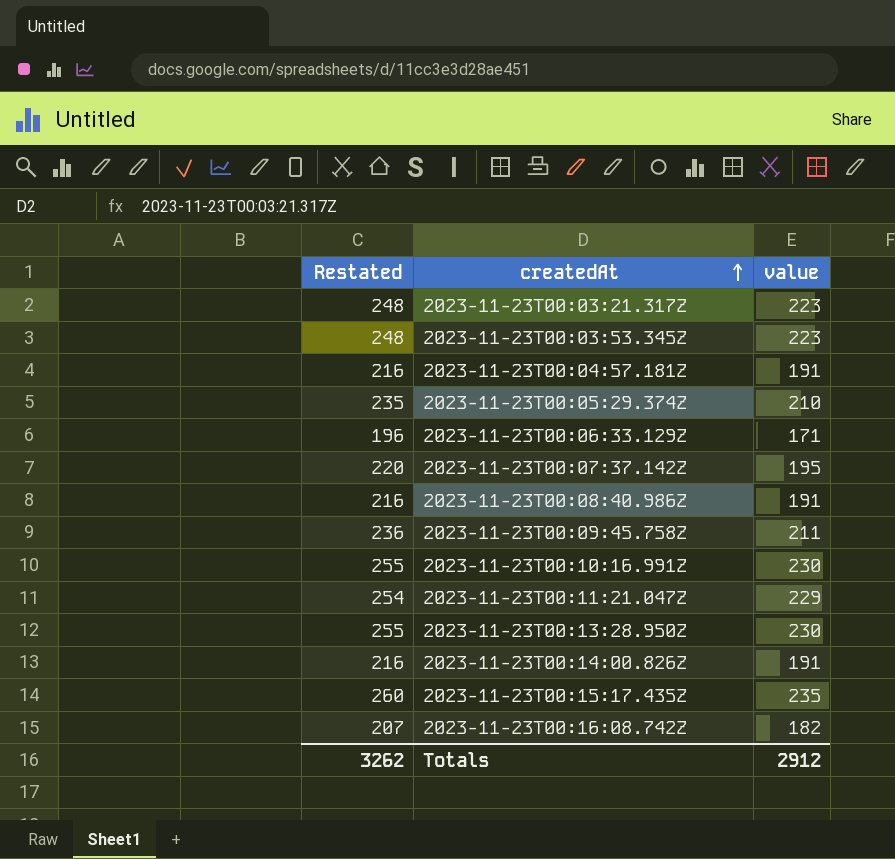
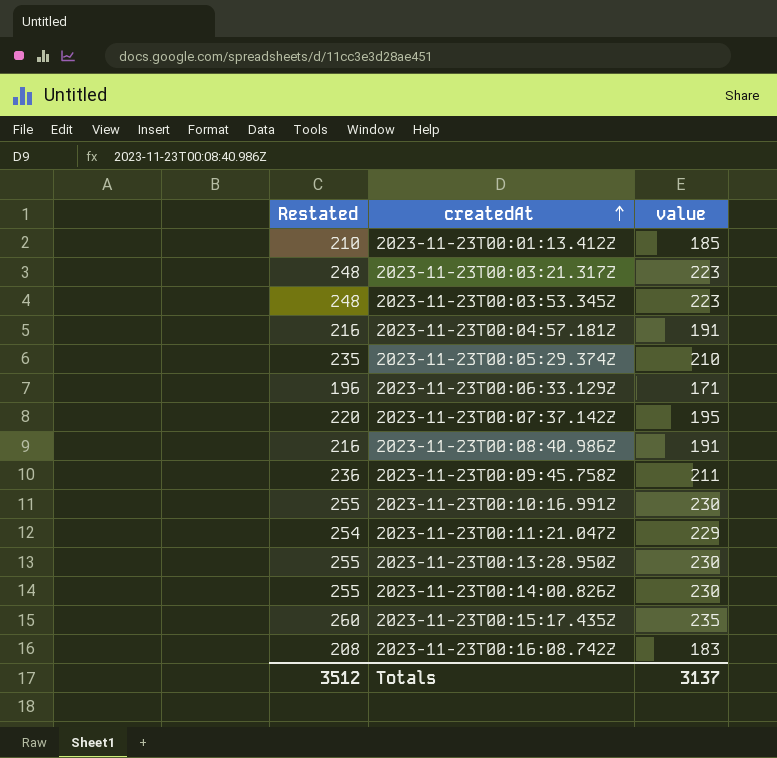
row 2023-11-23T00:01:13.412Z: none -> 210 | 185
2023-11-23T00:14:00.826Z | Restated: 216 -> 255
2023-11-23T00:14:00.826Z | value: 191 -> 230
2023-11-23T00:16:08.742Z | Restated: 207 -> 208
2023-11-23T00:16:08.742Z | value: 182 -> 183
Totals | Restated: 3262 -> 3512
Totals | value: 2912 -> 3137

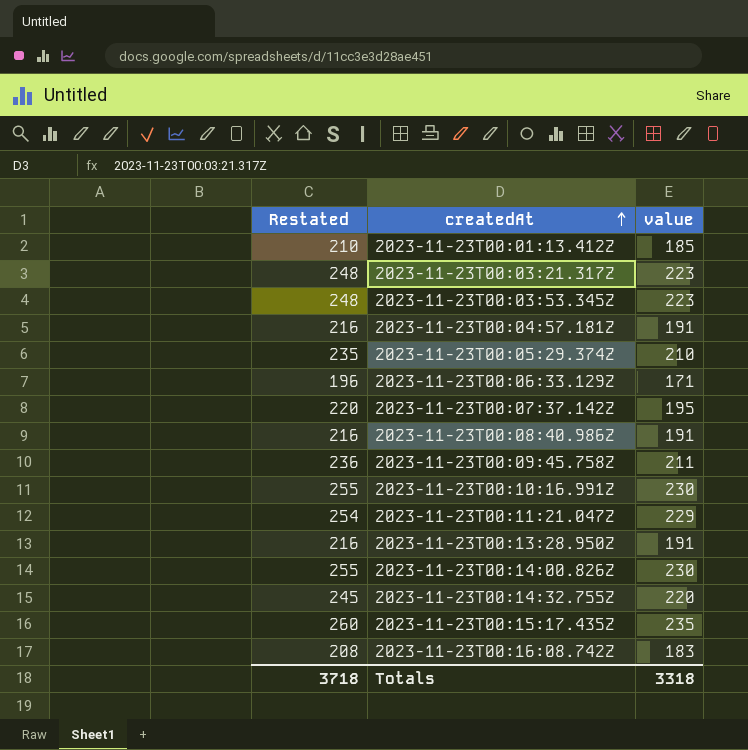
2023-11-23T00:13:28.950Z | Restated: 255 -> 216
2023-11-23T00:13:28.950Z | value: 230 -> 191
row 2023-11-23T00:14:32.755Z: none -> 245 | 220
Totals | Restated: 3512 -> 3718
Totals | value: 3137 -> 3318

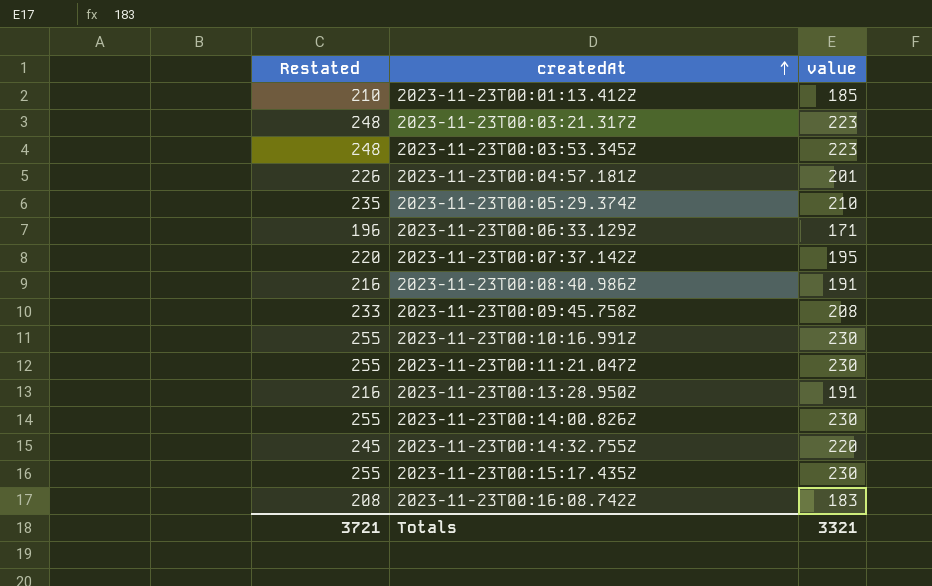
2023-11-23T00:04:57.181Z | Restated: 216 -> 226
2023-11-23T00:04:57.181Z | value: 191 -> 201
2023-11-23T00:09:45.758Z | Restated: 236 -> 233
2023-11-23T00:09:45.758Z | value: 211 -> 208
2023-11-23T00:11:21.047Z | Restated: 254 -> 255
2023-11-23T00:11:21.047Z | value: 229 -> 230
2023-11-23T00:15:17.435Z | Restated: 260 -> 255
2023-11-23T00:15:17.435Z | value: 235 -> 230
Totals | Restated: 3718 -> 3721
Totals | value: 3318 -> 3321

